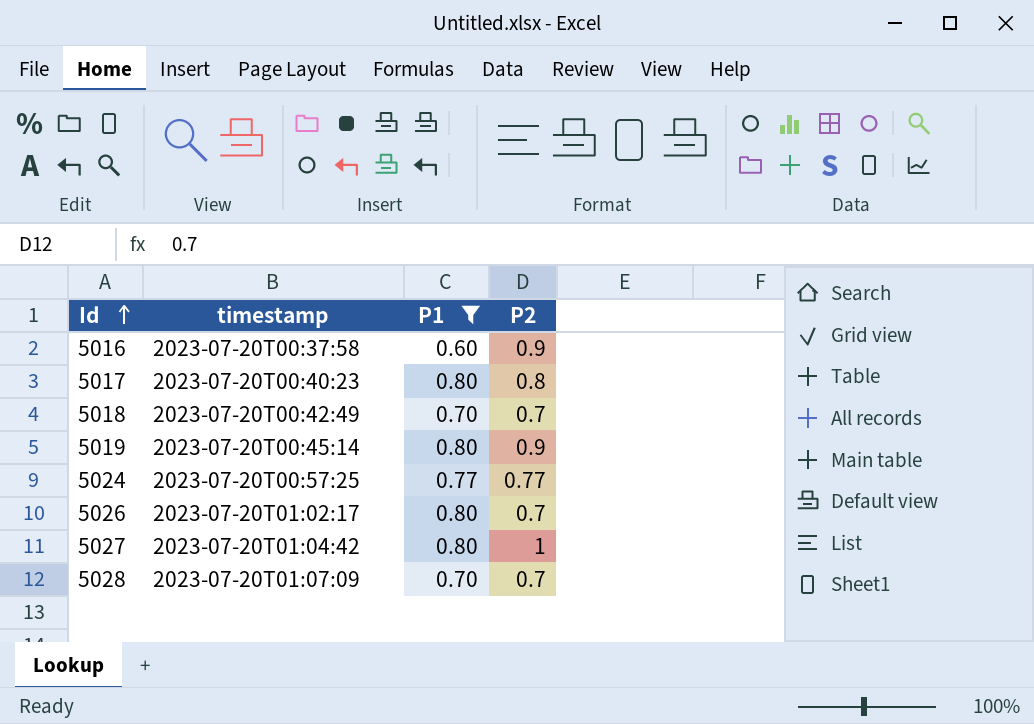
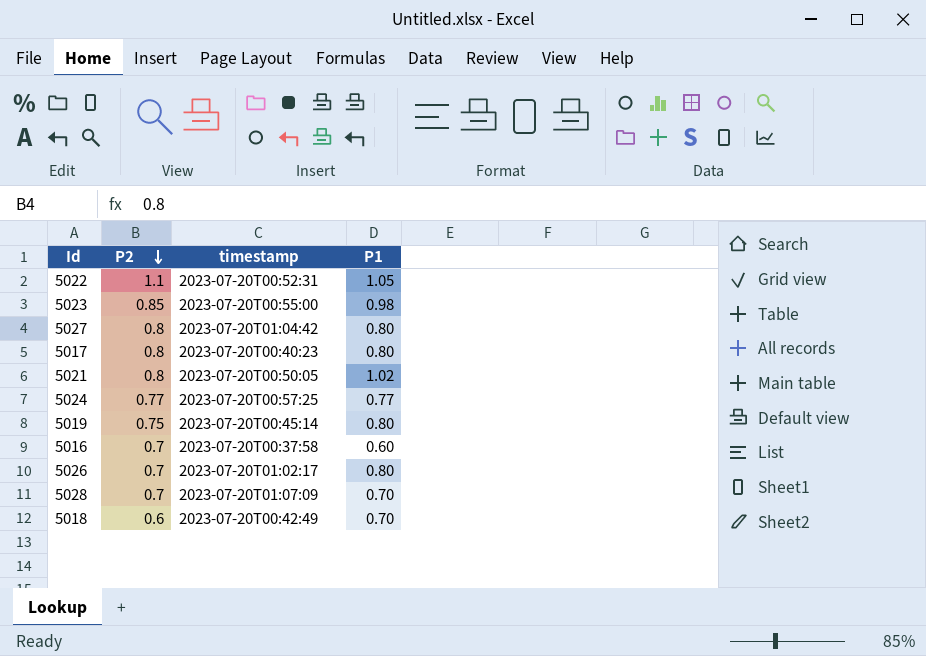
filter: P1 <= 0.80 -> none
row order: Id ascending -> P2 descending
column P2 | position: 4 -> 2
5027 | P2: 1 -> 0.8
5019 | P2: 0.9 -> 0.75
5016 | P2: 0.9 -> 0.7
5018 | P2: 0.7 -> 0.6

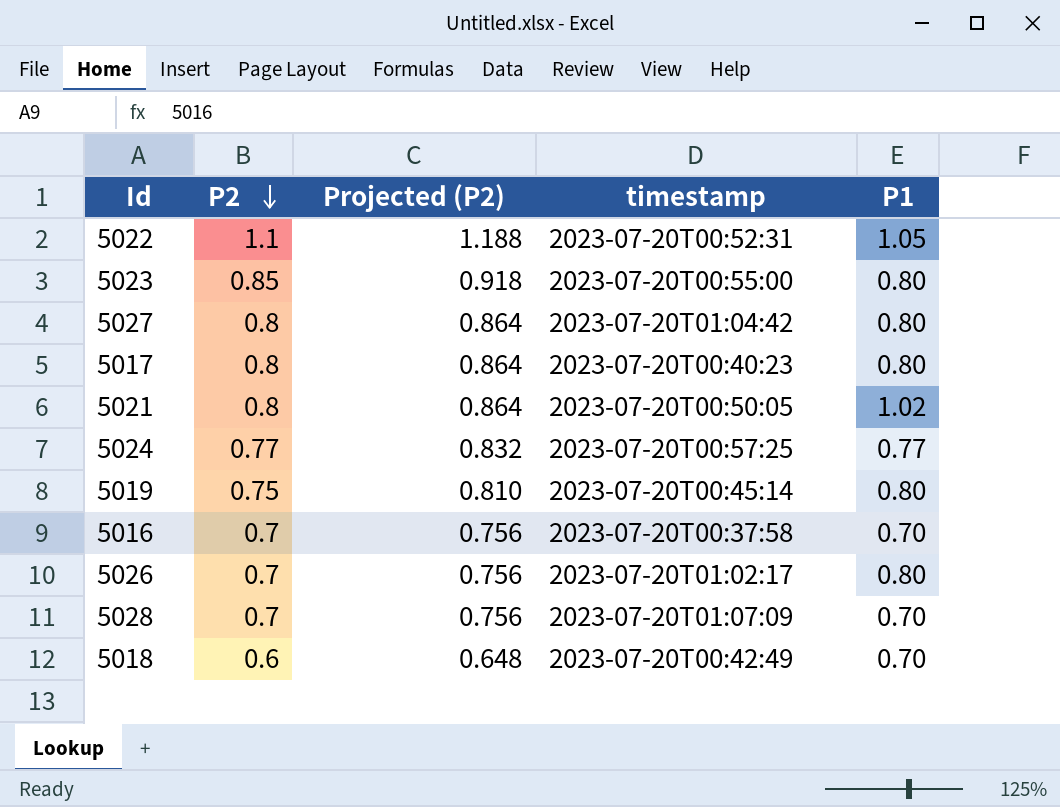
column Projected (P2) | formula: none -> [P2] * 1.08
5023 | P1: 0.98 -> 0.80
5016 | P1: 0.60 -> 0.70

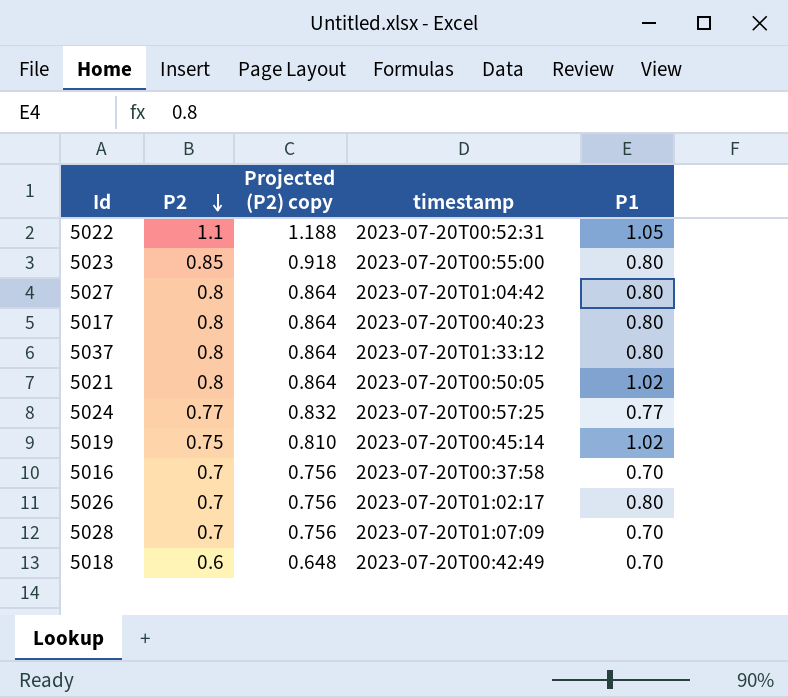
column name: Projected (P2) -> Projected (P2) copy
row 5037: none -> 0.8 | 0.864 | 2023-07-20T01:33:12 | 0.80
5019 | P1: 0.80 -> 1.02

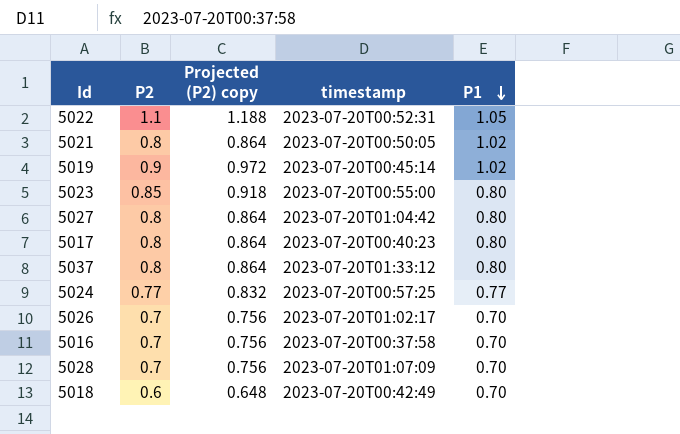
row order: P2 descending -> P1 descending
5019 | P2: 0.75 -> 0.9
5019 | Projected (P2) copy: 0.810 -> 0.972
5026 | P1: 0.80 -> 0.70

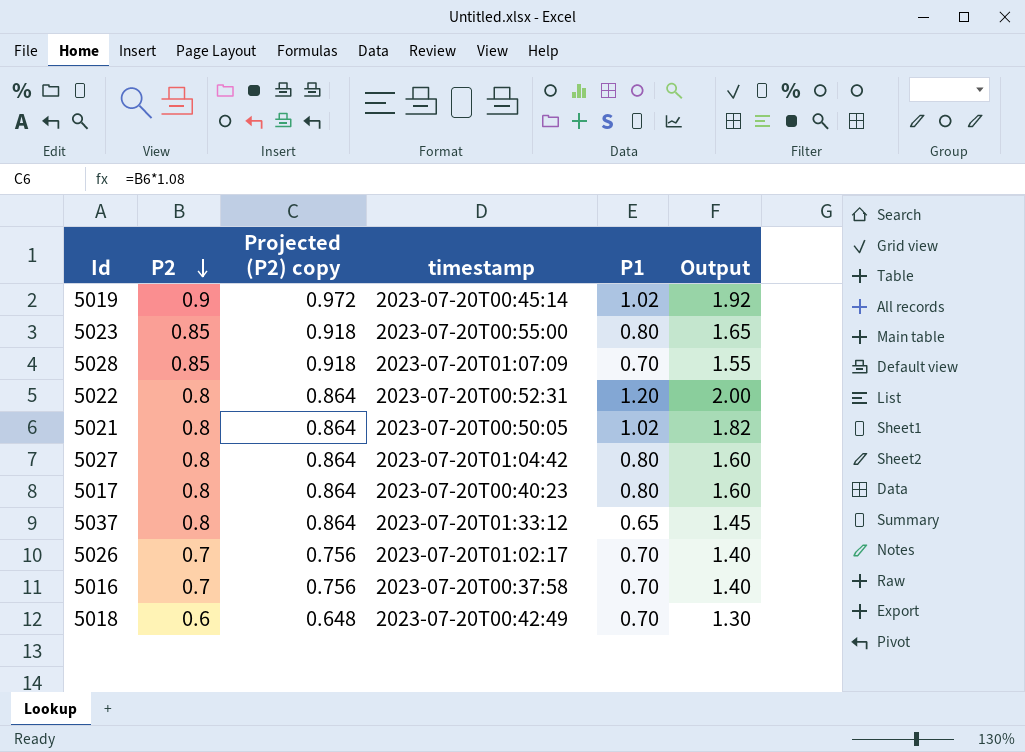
row order: P1 descending -> P2 descending
column Output | formula: none -> [P2] + [P1]
row 5024: 0.77 | 0.832 | 2023-07-20T00:57:25 | 0.77 -> none
5028 | P2: 0.7 -> 0.85
5028 | Projected (P2) copy: 0.756 -> 0.918
5022 | P2: 1.1 -> 0.8
5022 | Projected (P2) copy: 1.188 -> 0.864
5022 | P1: 1.05 -> 1.20
5037 | P1: 0.80 -> 0.65

